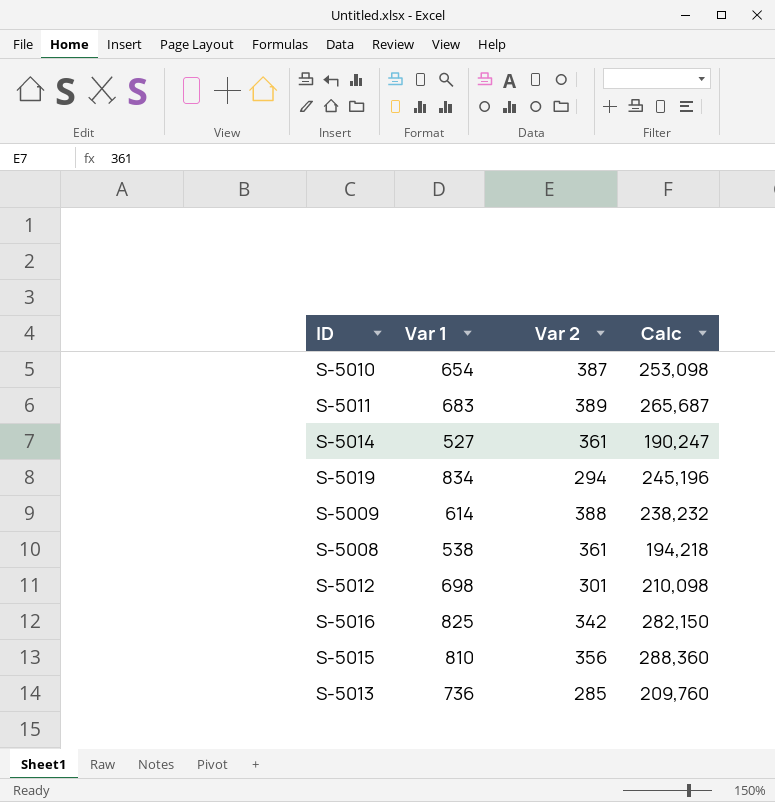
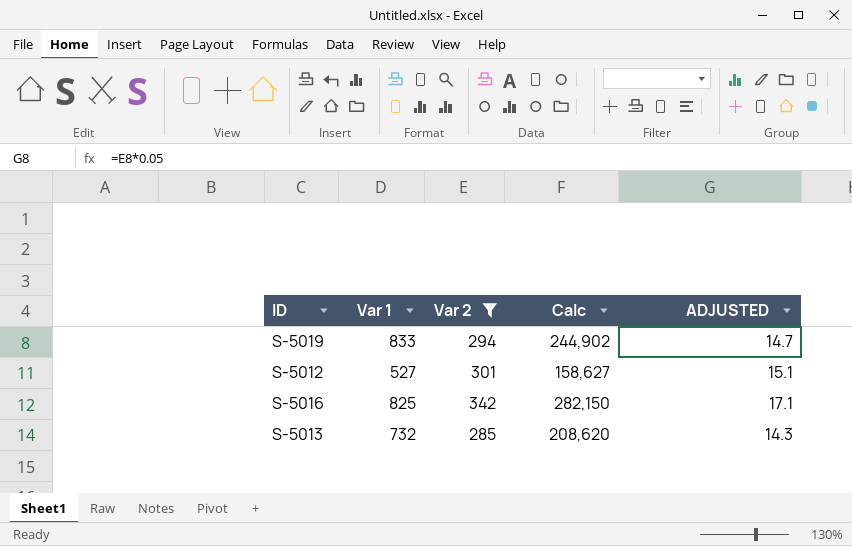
filter: none -> Var 2 <= 342
column ADJUSTED | formula: none -> [Var 2] * 0.05
S-5019 | Var 1: 834 -> 833
S-5019 | Calc: 245,196 -> 244,902
S-5012 | Var 1: 698 -> 527
S-5012 | Calc: 210,098 -> 158,627
S-5013 | Var 1: 736 -> 732
S-5013 | Calc: 209,760 -> 208,620

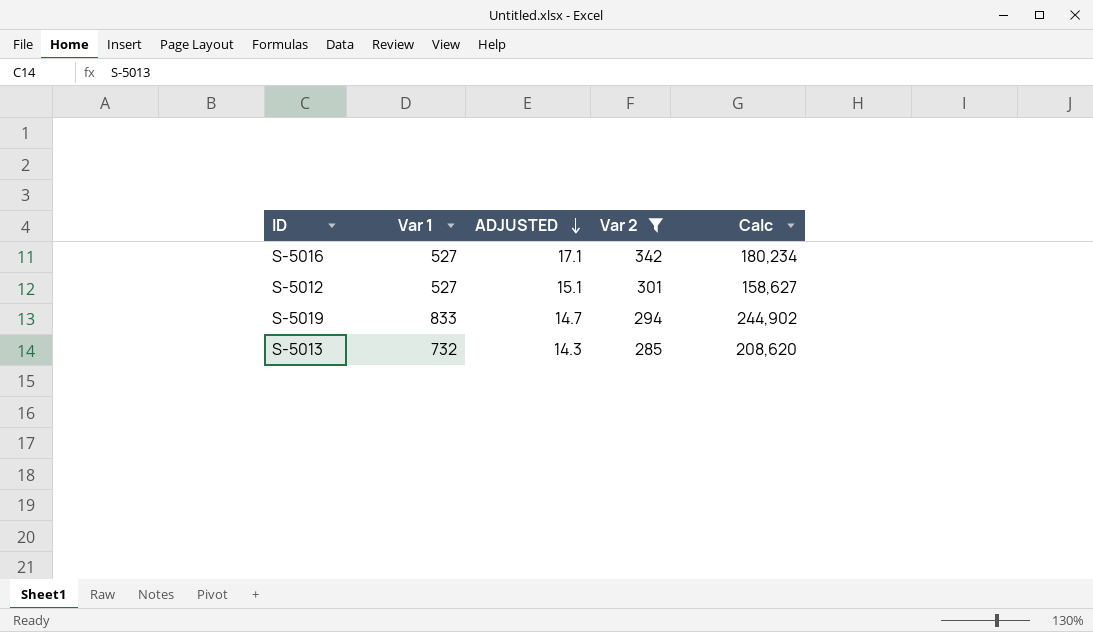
row order: none -> ADJUSTED descending
column ADJUSTED | position: 5 -> 3
S-5016 | Var 1: 825 -> 527
S-5016 | Calc: 282,150 -> 180,234

